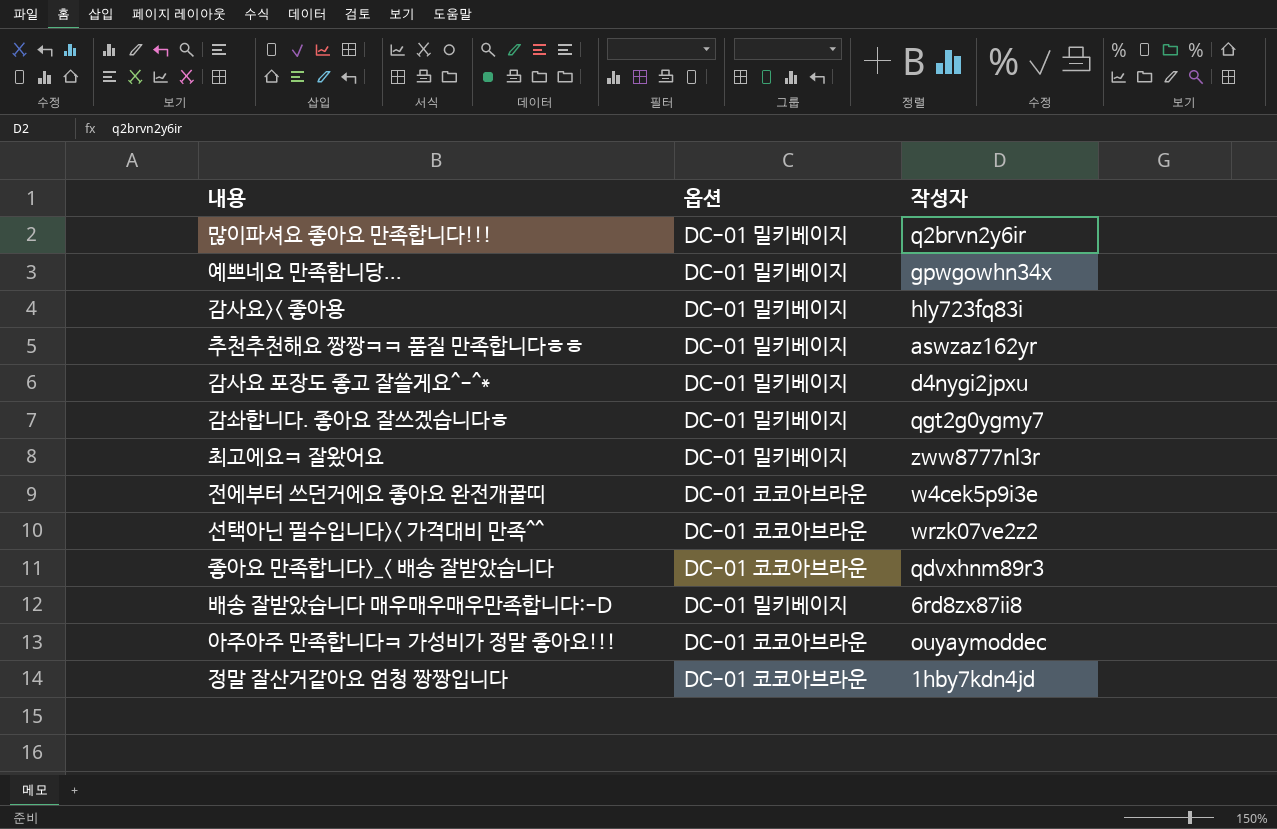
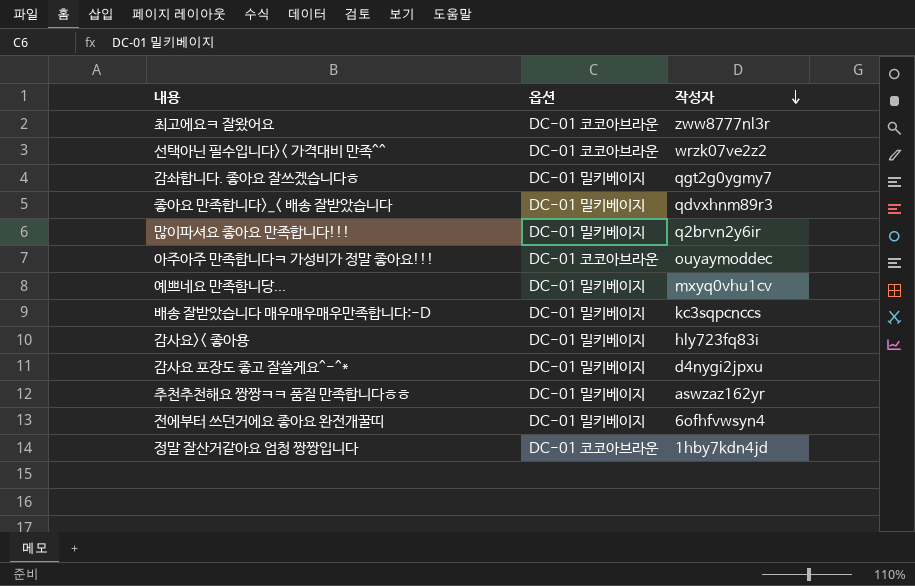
row order: none -> 작성자 descending
최고에요ㅋ 잘왔어요 | 옵션: DC-01 밀키베이지 -> DC-01 코코아브라운
좋아요 만족합니다>_< 배송 잘받았습니다 | 옵션: DC-01 코코아브라운 -> DC-01 밀키베이지
예쁘네요 만족함니당... | 작성자: gpwgowhn34x -> mxyq0vhu1cv
배송 잘받았습니다 매우매우매우만족합니다:-D | 작성자: 6rd8zx87ii8 -> kc3sqpcnccs
전에부터 쓰던거에요 좋아요 완전개꿀띠 | 옵션: DC-01 코코아브라운 -> DC-01 밀키베이지
전에부터 쓰던거에요 좋아요 완전개꿀띠 | 작성자: w4cek5p9i3e -> 6ofhfvwsyn4

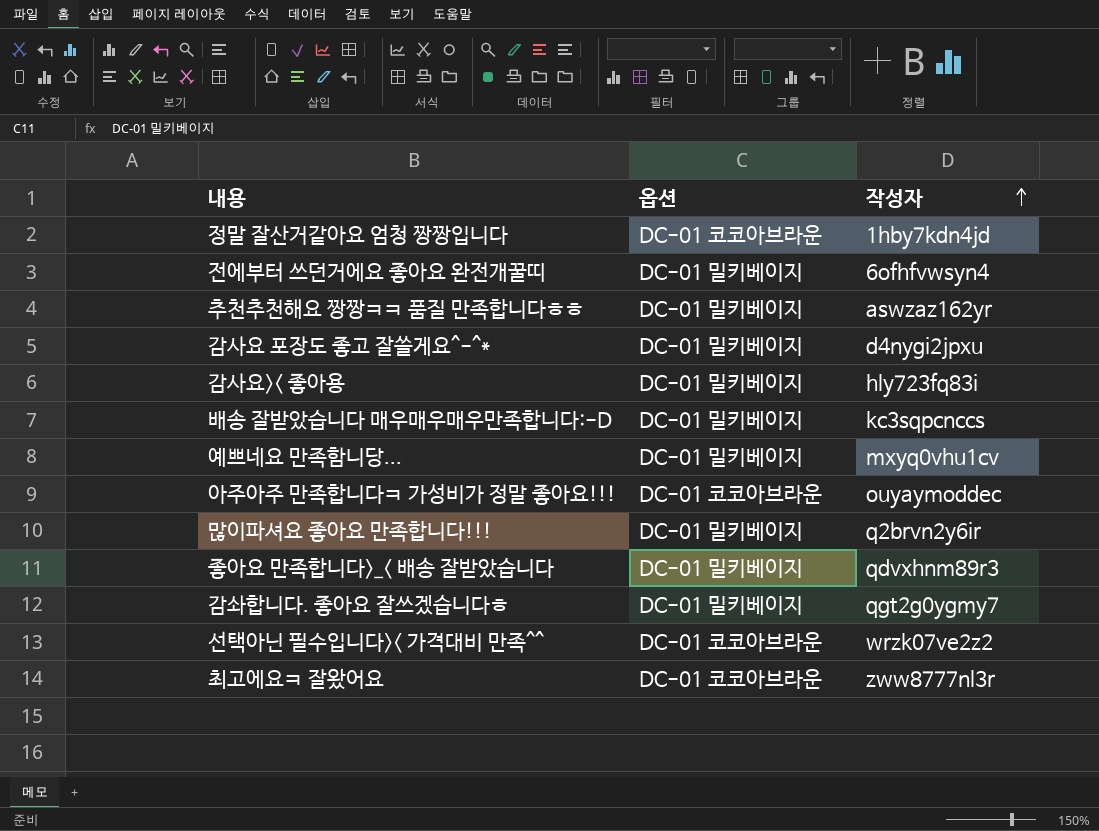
row order: 작성자 descending -> 작성자 ascending

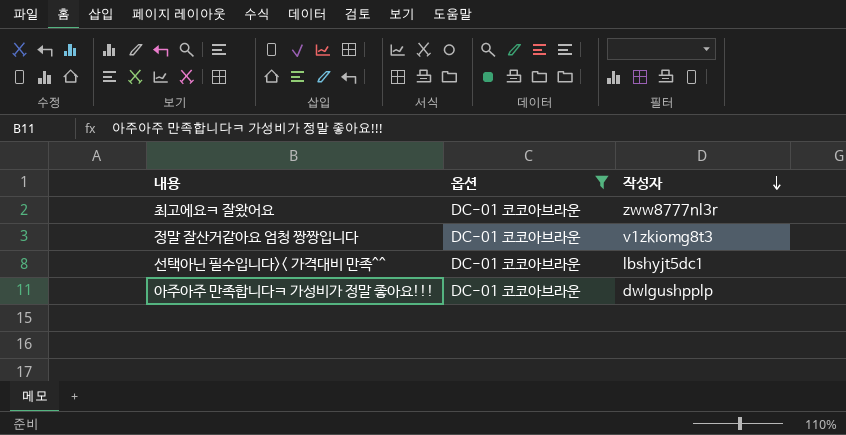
filter: none -> 옵션 = DC-01 코코아브라운
row order: 작성자 ascending -> 작성자 descending
정말 잘산거같아요 엄청 짱짱입니다 | 작성자: 1hby7kdn4jd -> v1zkiomg8t3
선택아닌 필수입니다>< 가격대비 만족^^ | 작성자: wrzk07ve2z2 -> lbshyjt5dc1
아주아주 만족합니다ㅋ 가성비가 정말 좋아요!!! | 작성자: ouyaymoddec -> dwlgushpplp

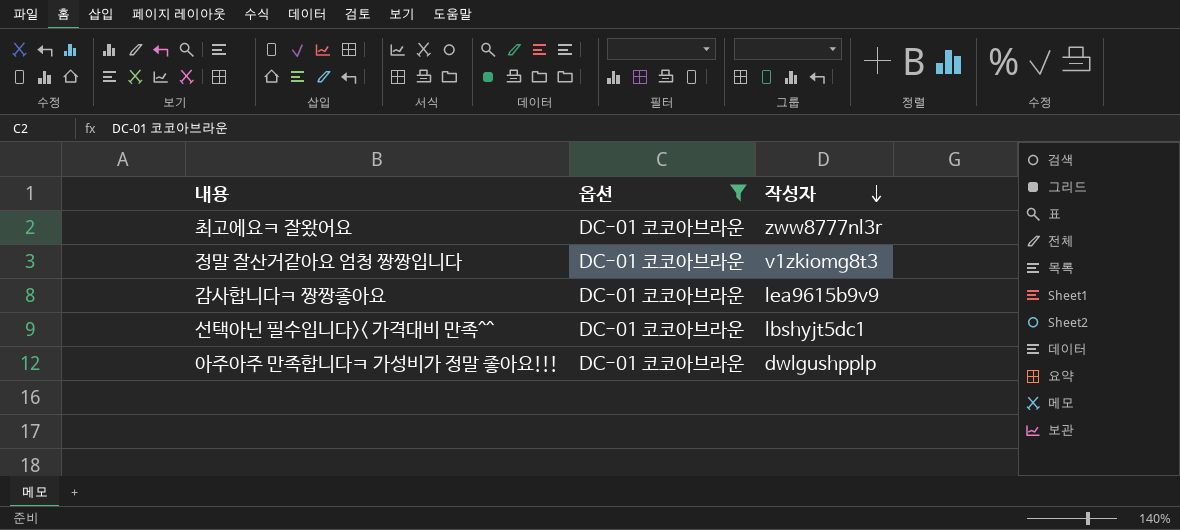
row 감사합니다ㅋ 짱짱좋아요: none -> DC-01 코코아브라운 | lea9615b9v9

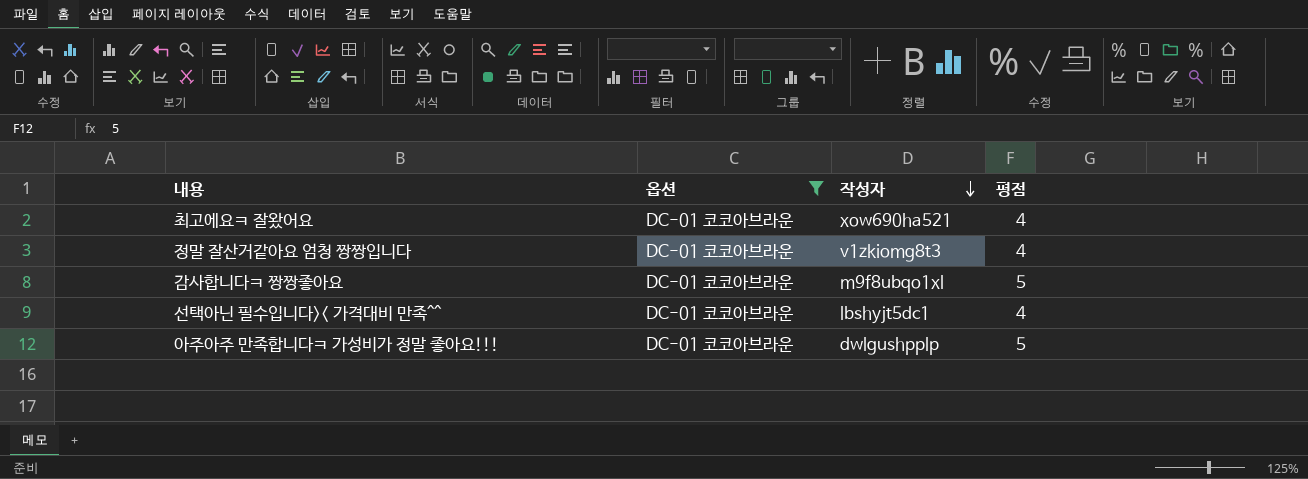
column 평점 | position: none -> 4
최고에요ㅋ 잘왔어요 | 작성자: zww8777nl3r -> xow690ha521
감사합니다ㅋ 짱짱좋아요 | 작성자: lea9615b9v9 -> m9f8ubqo1xl

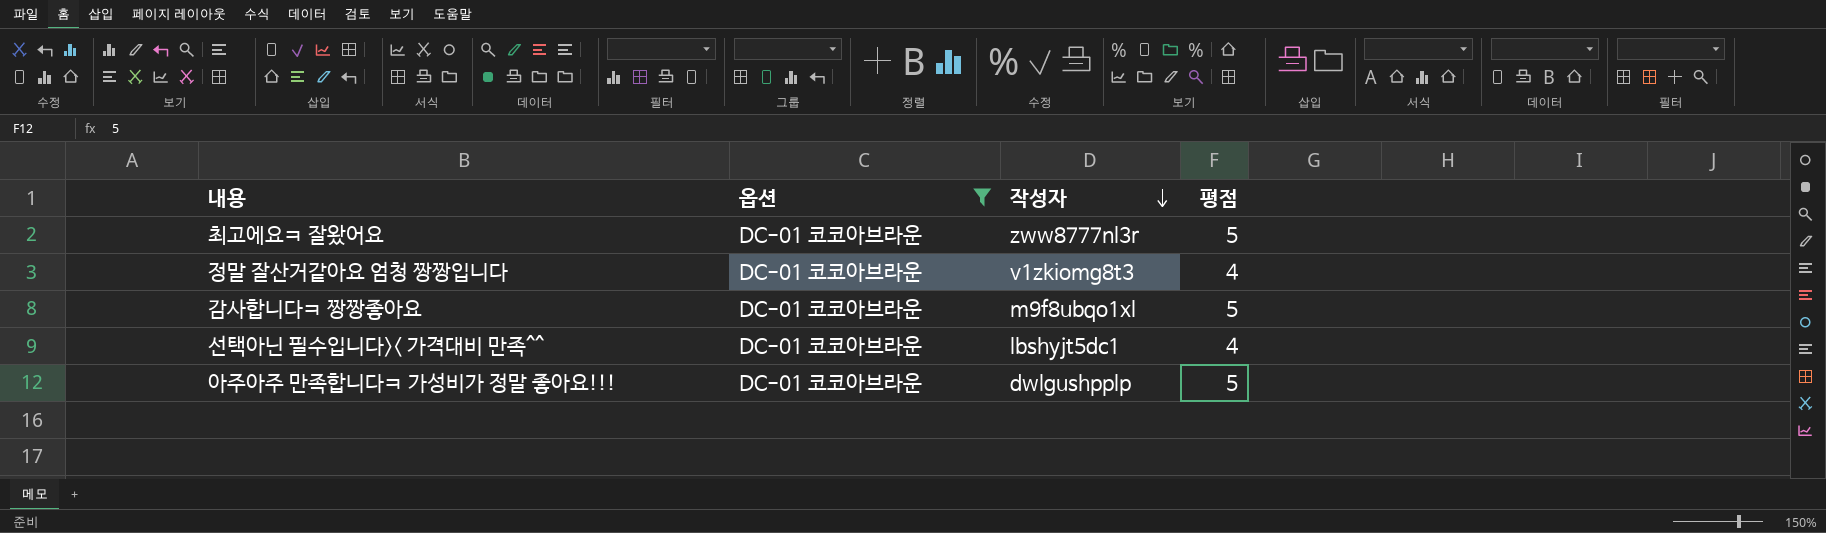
최고에요ㅋ 잘왔어요 | 작성자: xow690ha521 -> zww8777nl3r
최고에요ㅋ 잘왔어요 | 평점: 4 -> 5

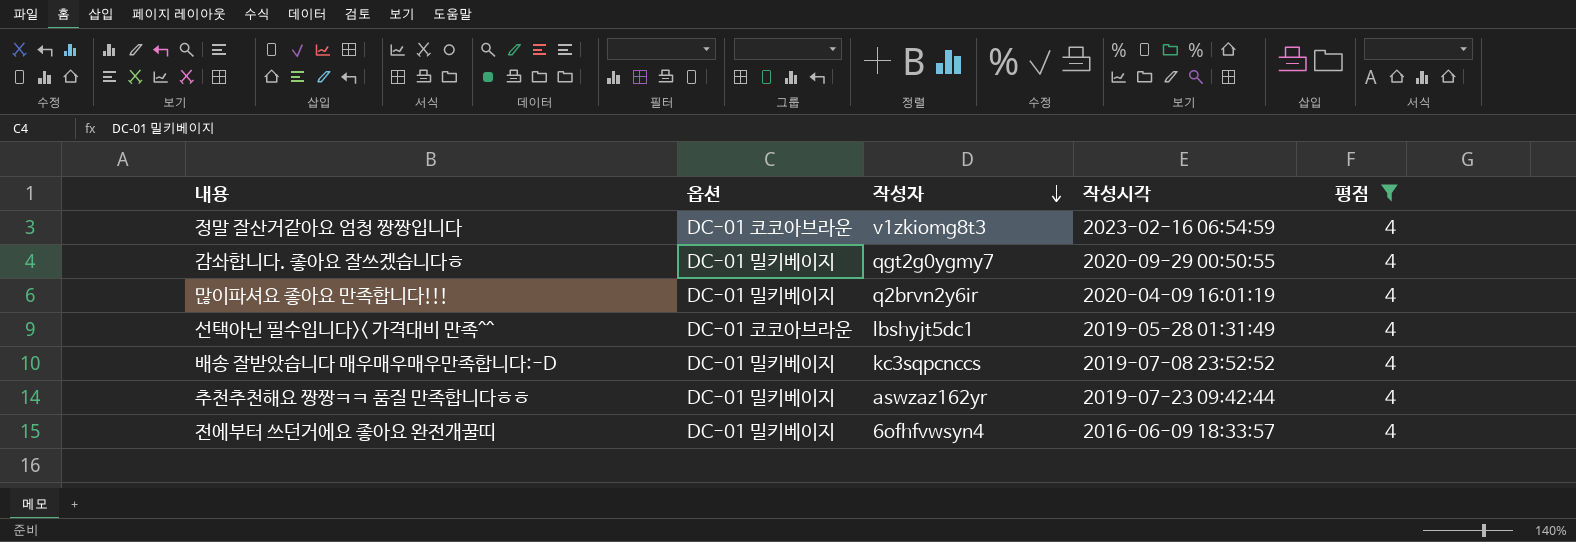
filter: 옵션 = DC-01 코코아브라운 -> 평점 = 4
column 작성시각 | position: none -> 4

